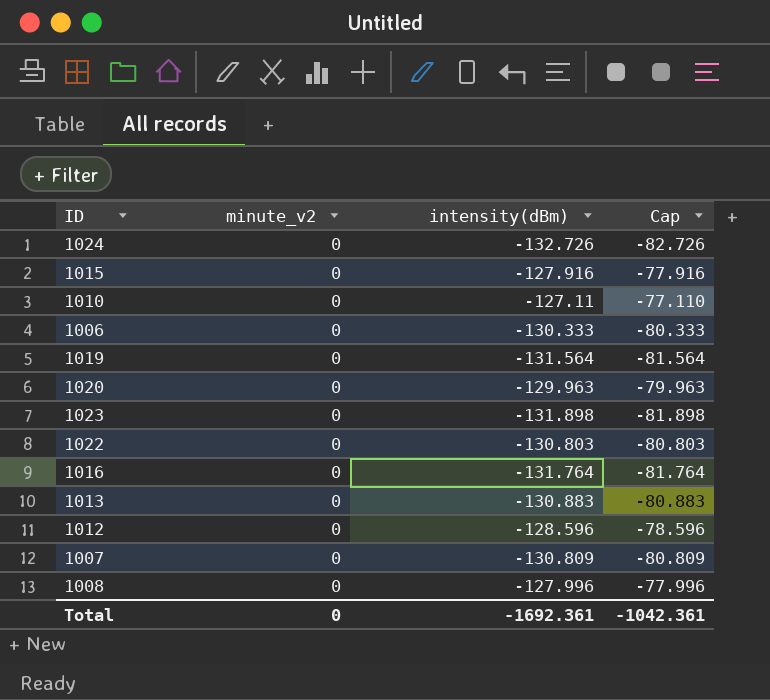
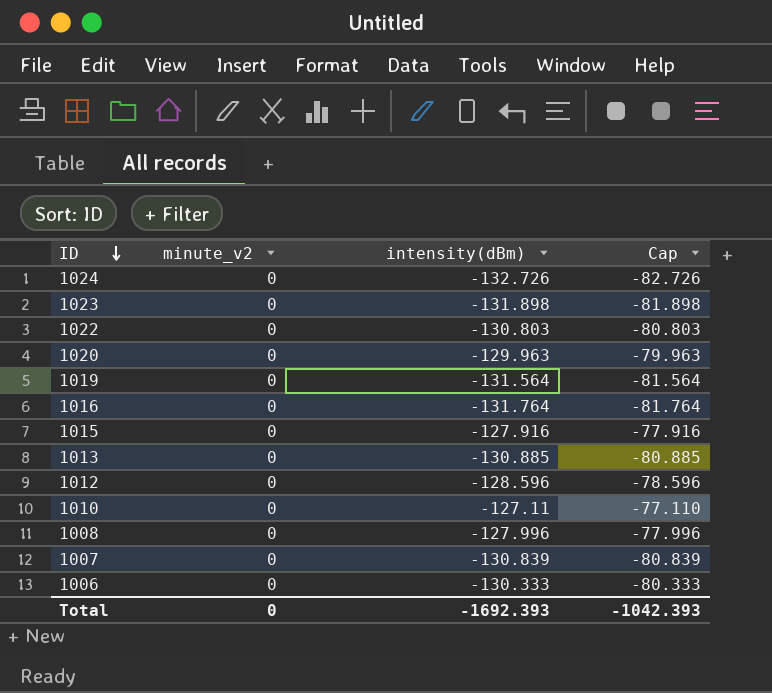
row order: none -> ID descending
1013 | intensity(dBm): -130.883 -> -130.885
1013 | Cap: -80.883 -> -80.885
1007 | intensity(dBm): -130.809 -> -130.839
1007 | Cap: -80.809 -> -80.839
Total | intensity(dBm): -1692.361 -> -1692.393
Total | Cap: -1042.361 -> -1042.393

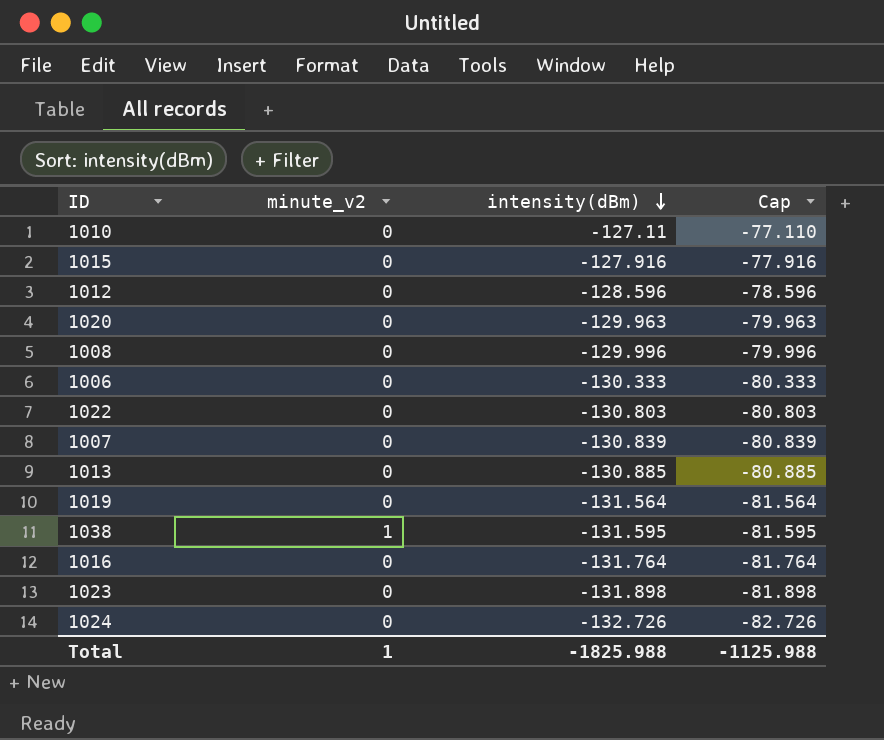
row order: ID descending -> intensity(dBm) descending
1008 | intensity(dBm): -127.996 -> -129.996
1008 | Cap: -77.996 -> -79.996
row 1038: none -> 1 | -131.595 | -81.595
Total | minute_v2: 0 -> 1
Total | intensity(dBm): -1692.393 -> -1825.988
Total | Cap: -1042.393 -> -1125.988

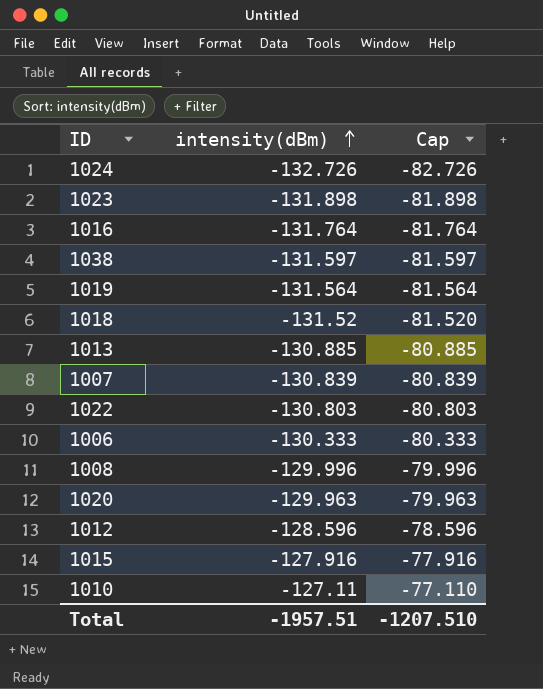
row order: intensity(dBm) descending -> intensity(dBm) ascending
column minute_v2 | position: 2 -> none
1038 | intensity(dBm): -131.595 -> -131.597
1038 | Cap: -81.595 -> -81.597
row 1018: none -> -131.52 | -81.520
Total | intensity(dBm): -1825.988 -> -1957.51
Total | Cap: -1125.988 -> -1207.510

